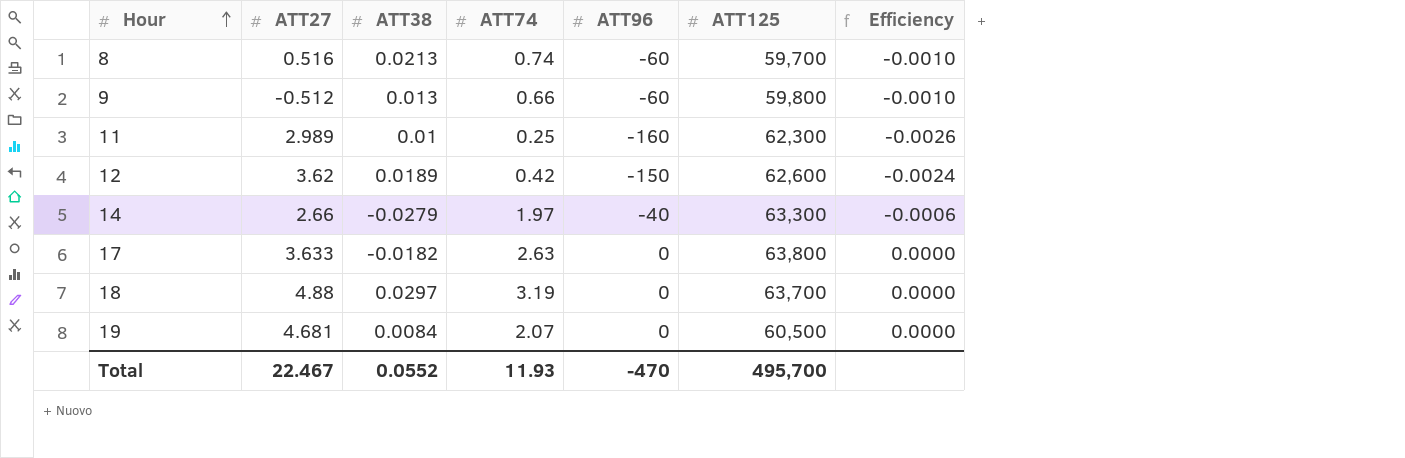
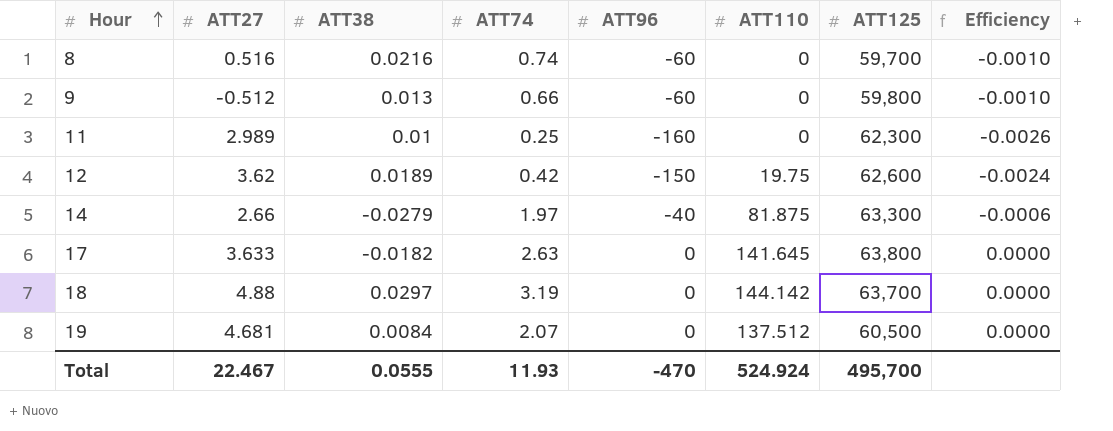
column ATT110 | position: none -> 6
8 | ATT38: 0.0213 -> 0.0216
Total | ATT38: 0.0552 -> 0.0555

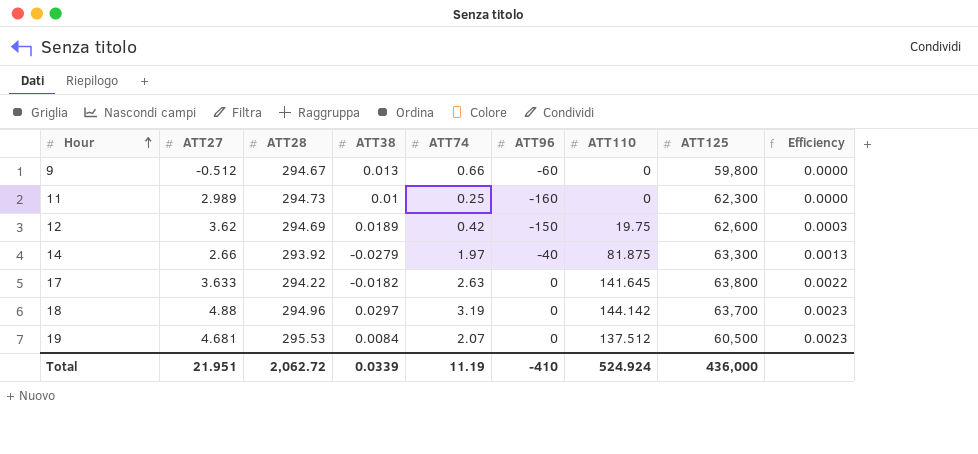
column ATT28 | position: none -> 3
column Efficiency | formula: [ATT96] / [ATT125] -> [ATT110] / [ATT125]
row 8: 0.516 | 0.0216 | 0.74 | -60 | 0 | 59,700 | -0.0010 -> none
Total | ATT27: 22.467 -> 21.951
Total | ATT38: 0.0555 -> 0.0339
Total | ATT74: 11.93 -> 11.19
Total | ATT96: -470 -> -410
Total | ATT125: 495,700 -> 436,000

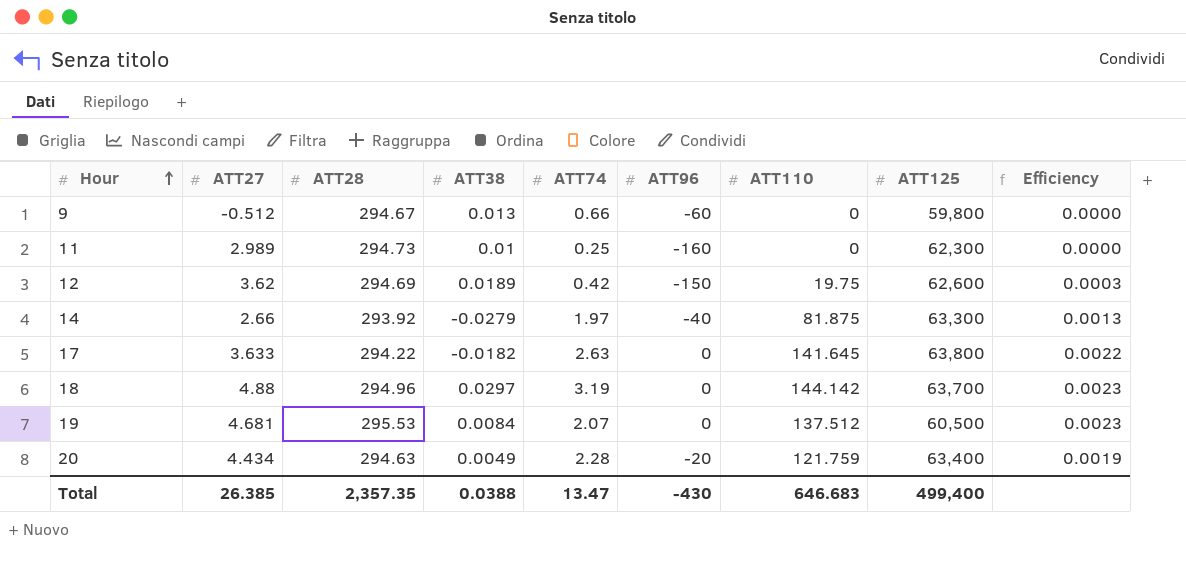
row 20: none -> 4.434 | 294.63 | 0.0049 | 2.28 | -20 | 121.759 | 63,400 | 0.0019
Total | ATT27: 21.951 -> 26.385
Total | ATT28: 2,062.72 -> 2,357.35
Total | ATT38: 0.0339 -> 0.0388
Total | ATT74: 11.19 -> 13.47
Total | ATT96: -410 -> -430
Total | ATT110: 524.924 -> 646.683
Total | ATT125: 436,000 -> 499,400

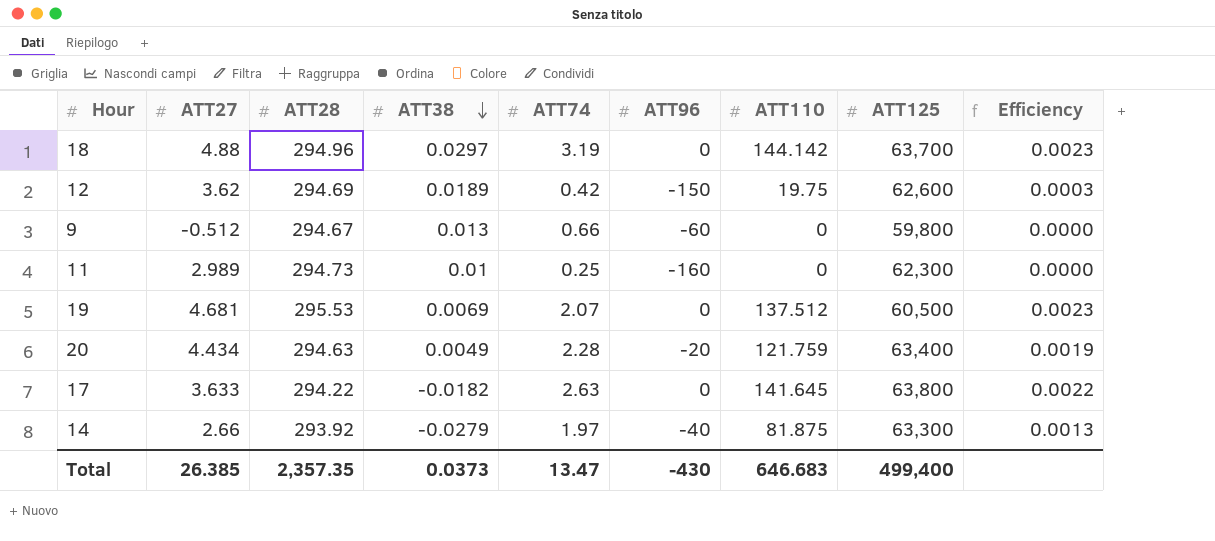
row order: Hour ascending -> ATT38 descending
19 | ATT38: 0.0084 -> 0.0069
Total | ATT38: 0.0388 -> 0.0373

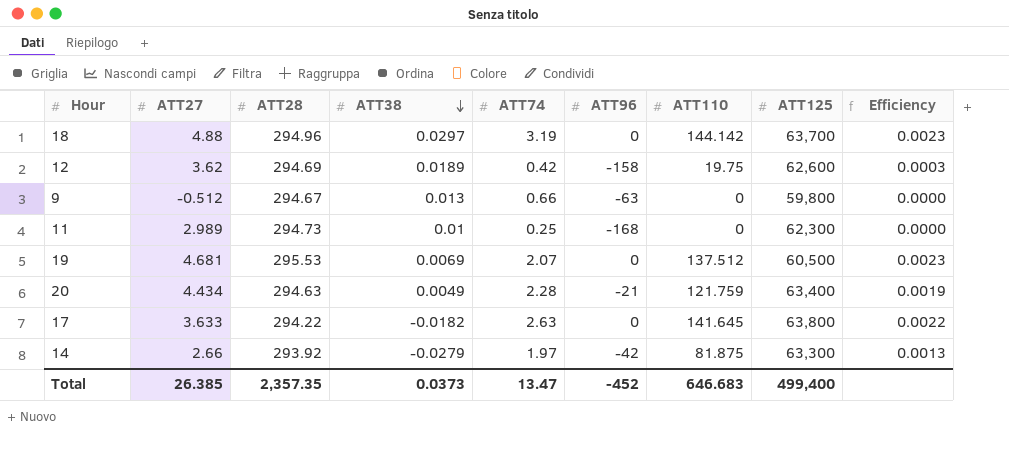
12 | ATT96: -150 -> -158
9 | ATT96: -60 -> -63
11 | ATT96: -160 -> -168
20 | ATT96: -20 -> -21
14 | ATT96: -40 -> -42
Total | ATT96: -430 -> -452

